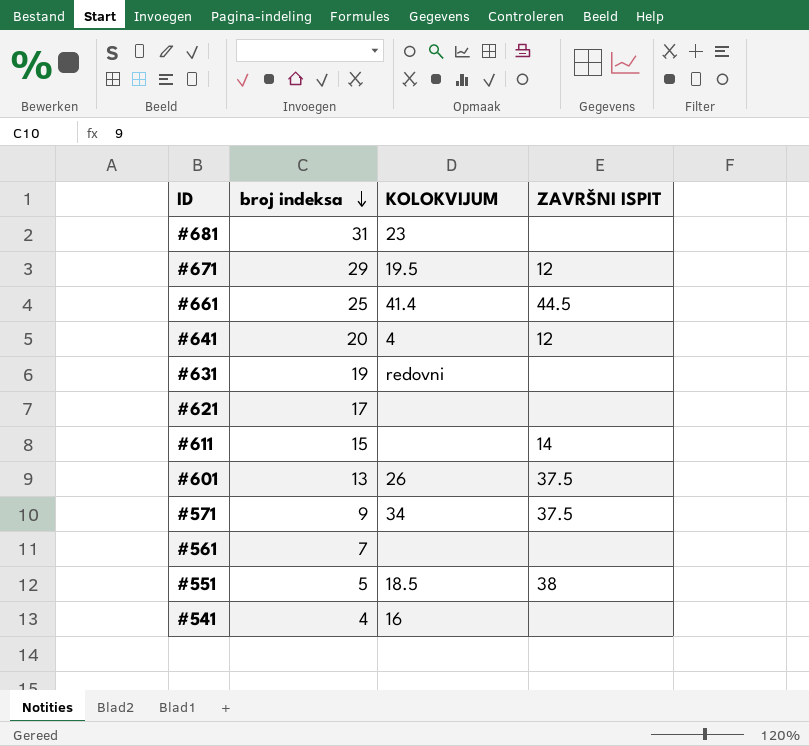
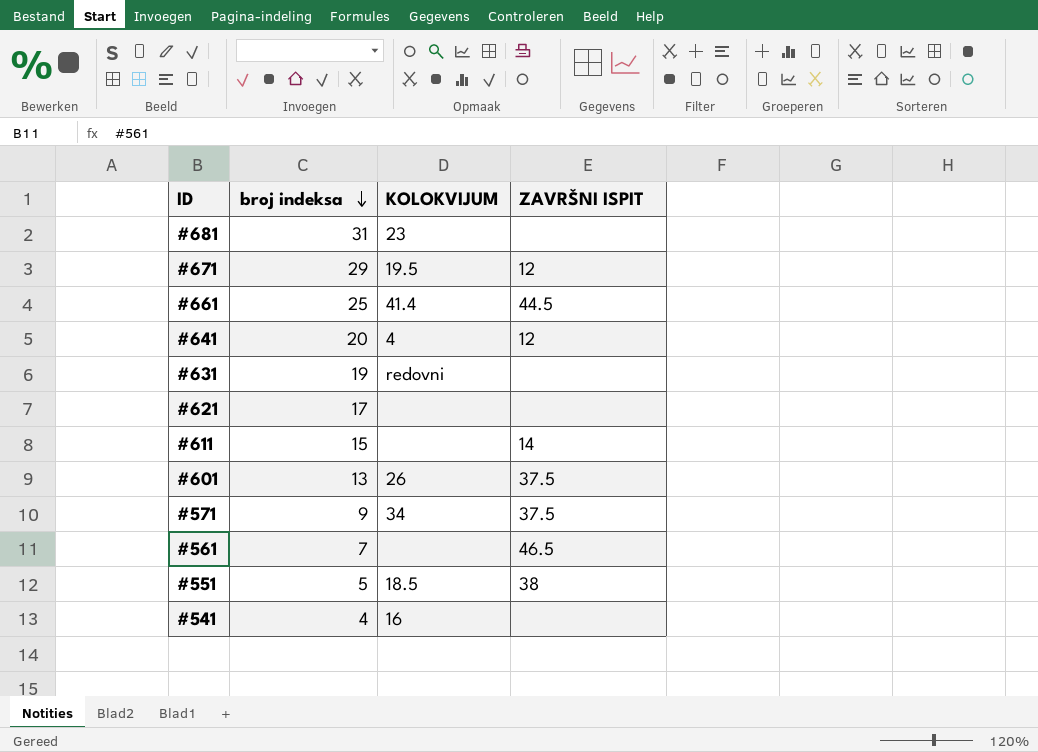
#561 | ZAVRŠNI ISPIT: none -> 46.5

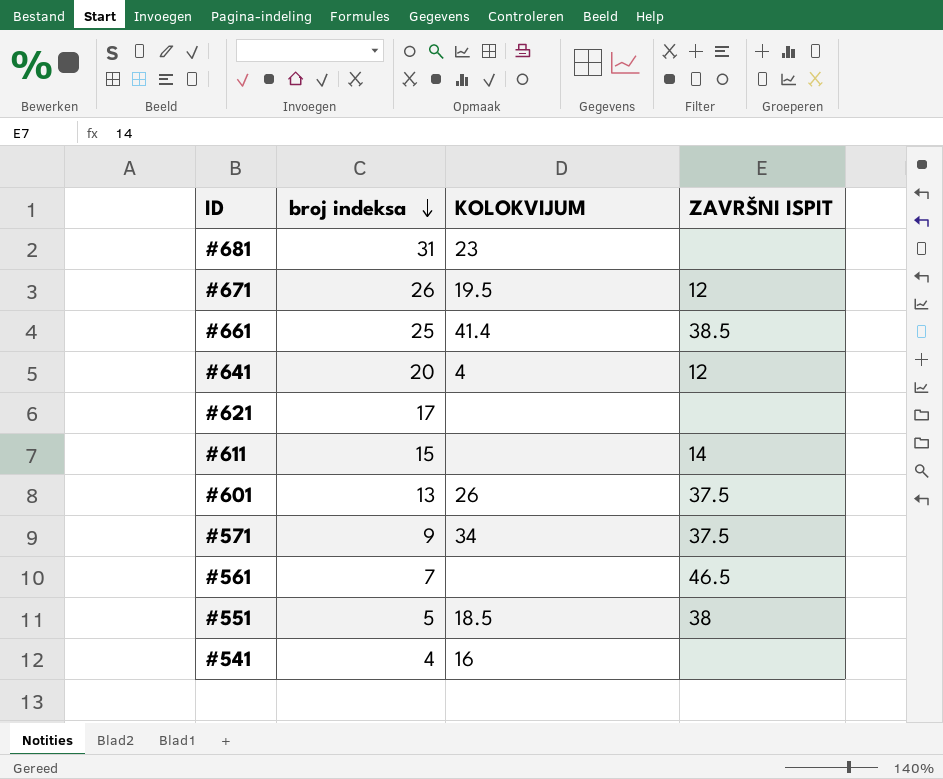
row #631: 19 | redovni | none -> none
#671 | broj indeksa: 29 -> 26
#661 | ZAVRŠNI ISPIT: 44.5 -> 38.5

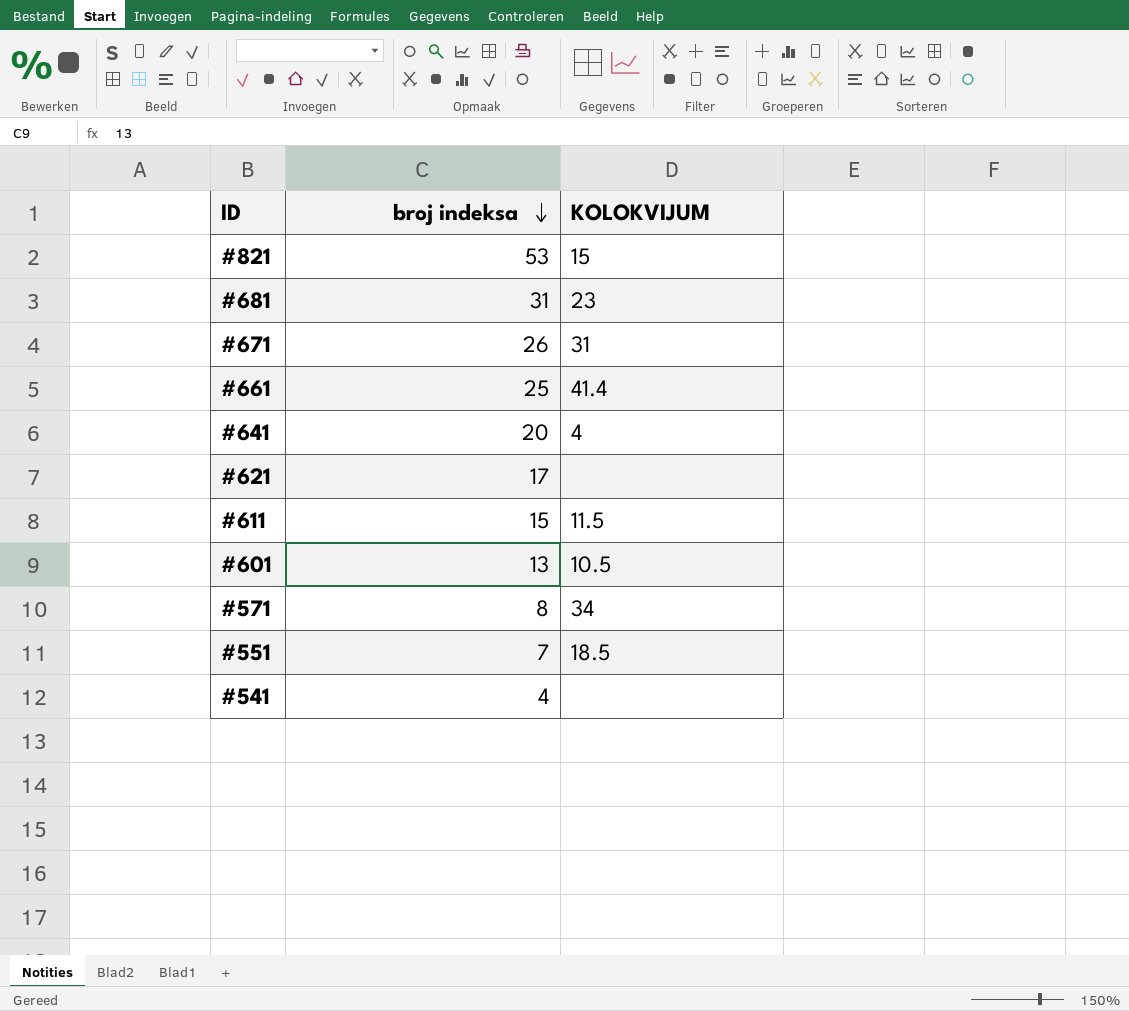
column ZAVRŠNI ISPIT | position: 4 -> none
row #561: 7 | none | 46.5 -> none
row #821: none -> 53 | 15
#671 | KOLOKVIJUM: 19.5 -> 31
#611 | KOLOKVIJUM: none -> 11.5
#601 | KOLOKVIJUM: 26 -> 10.5
#571 | broj indeksa: 9 -> 8
#551 | broj indeksa: 5 -> 7
#541 | KOLOKVIJUM: 16 -> none

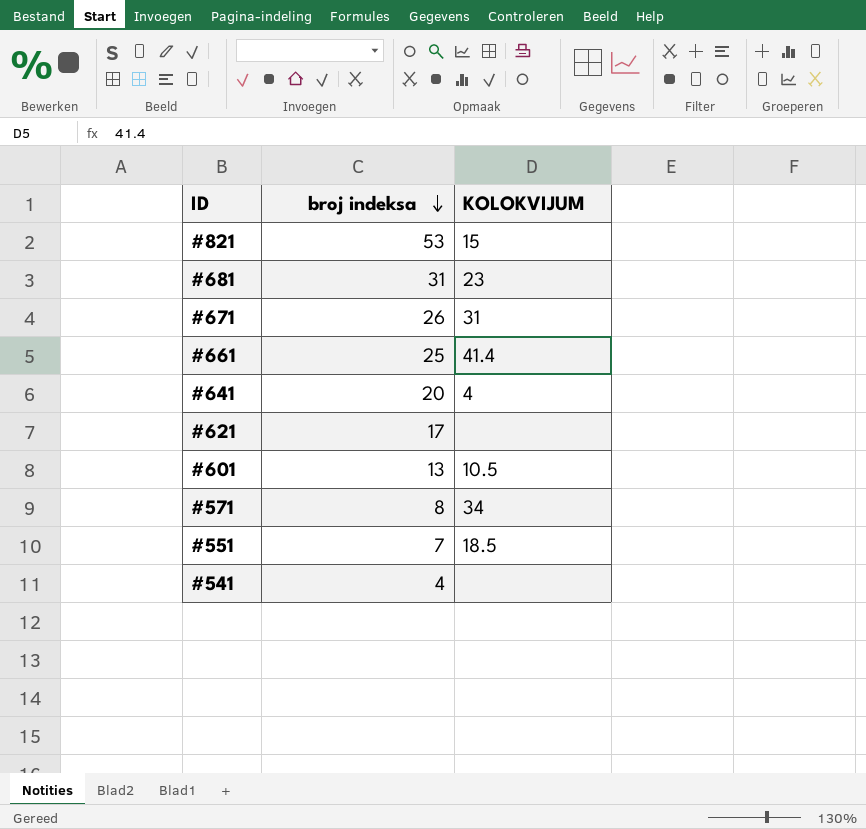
row #611: 15 | 11.5 -> none

